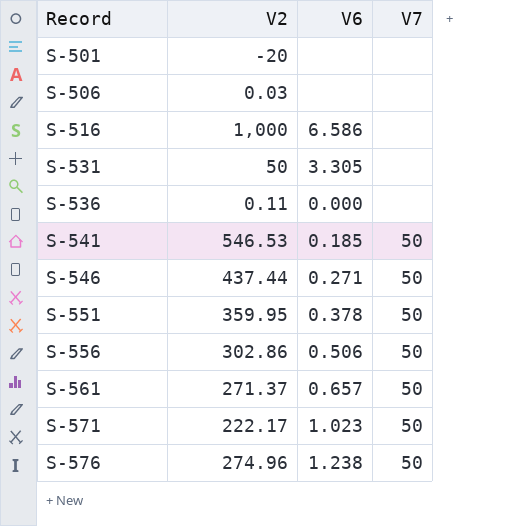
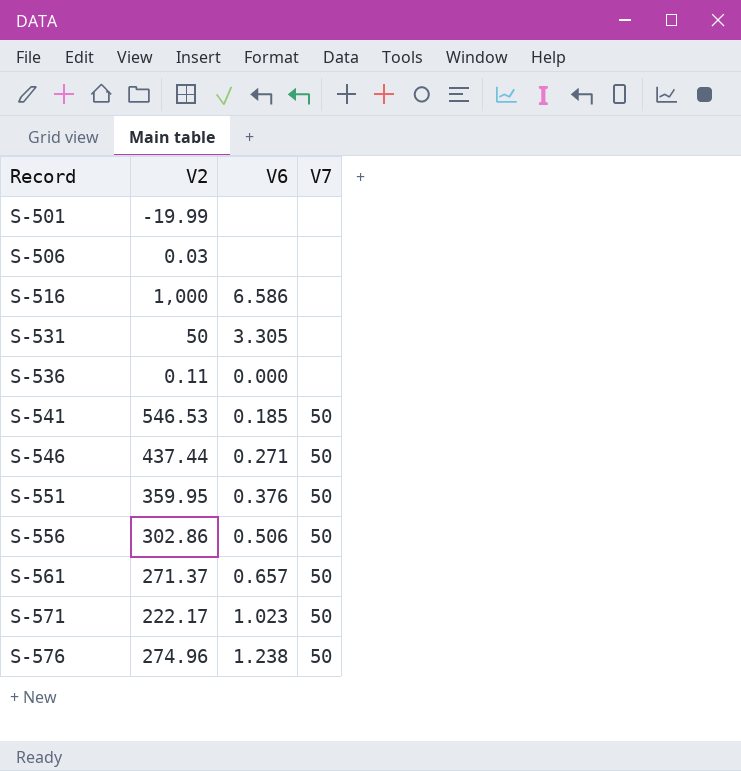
S-501 | V2: -20 -> -19.99
S-551 | V6: 0.378 -> 0.376

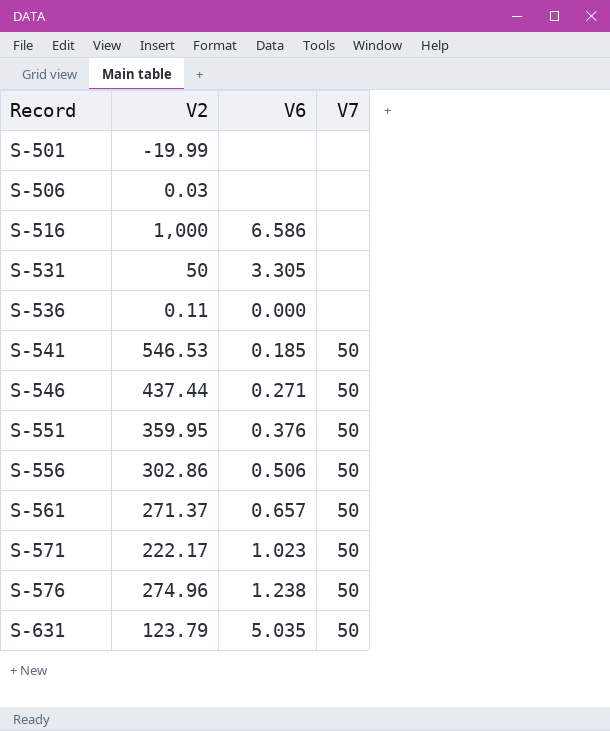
row S-631: none -> 123.79 | 5.035 | 50

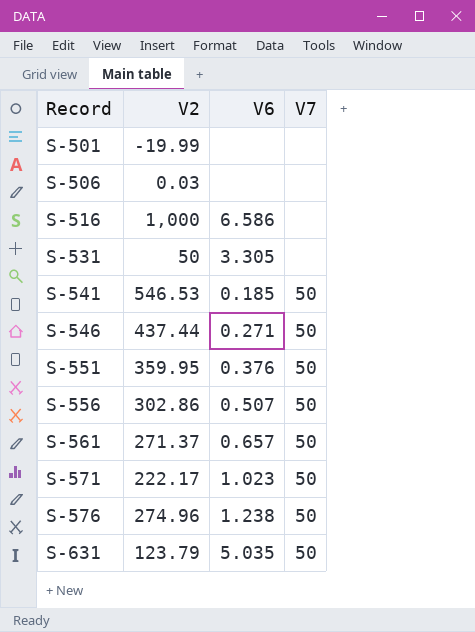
row S-536: 0.11 | 0.000 | none -> none
S-556 | V6: 0.506 -> 0.507

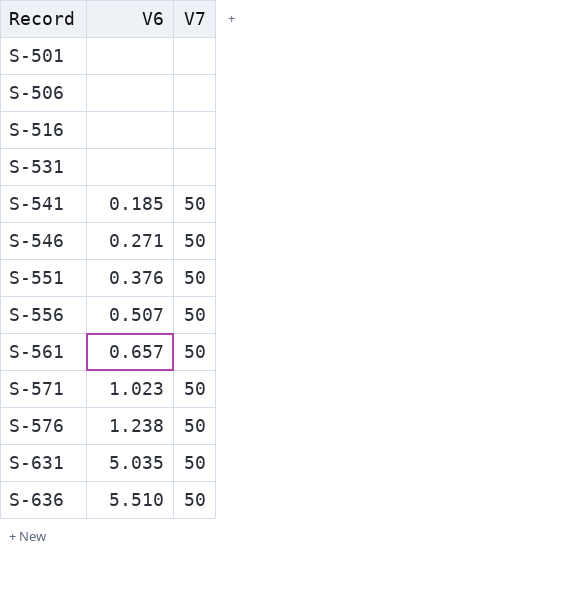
column V2 | position: 2 -> none
S-516 | V6: 6.586 -> none
S-531 | V6: 3.305 -> none
row S-636: none -> 5.510 | 50

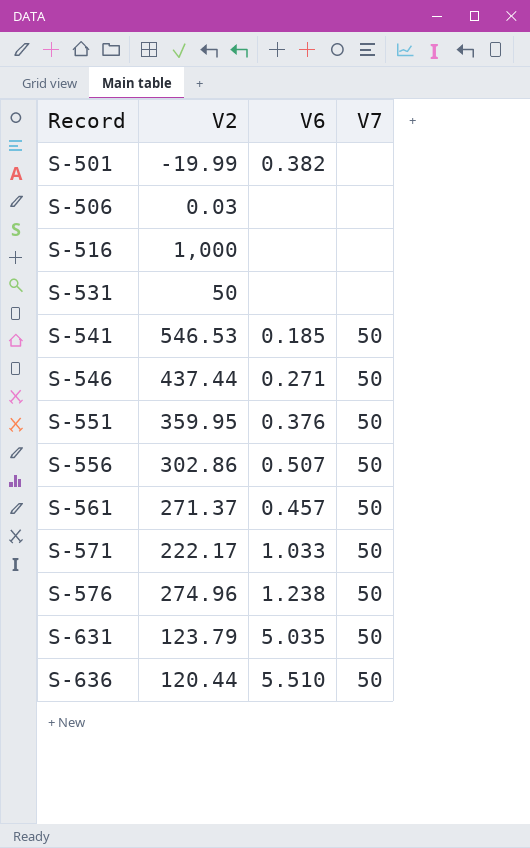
column V2 | position: none -> 2
S-501 | V6: none -> 0.382
S-561 | V6: 0.657 -> 0.457
S-571 | V6: 1.023 -> 1.033

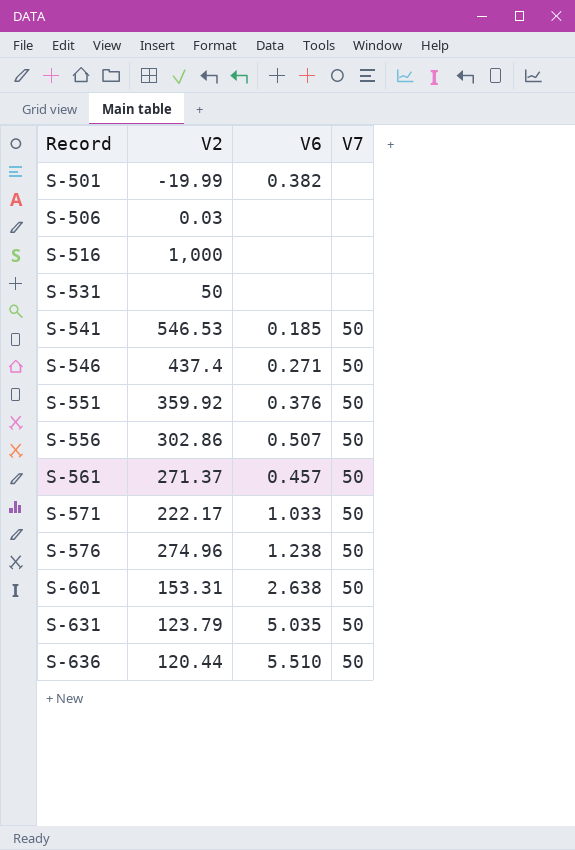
S-546 | V2: 437.44 -> 437.4
S-551 | V2: 359.95 -> 359.92
row S-601: none -> 153.31 | 2.638 | 50

